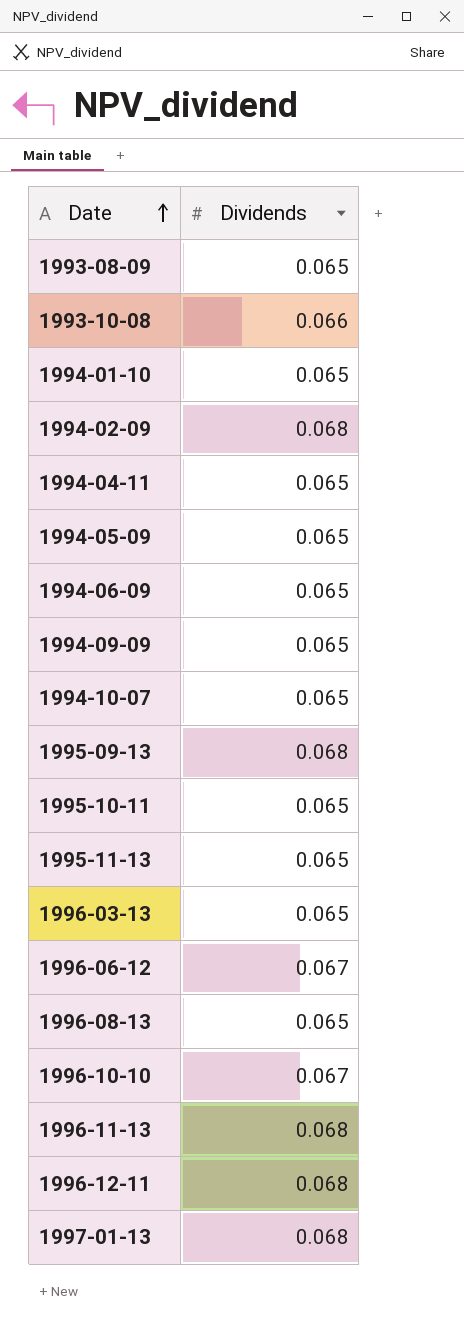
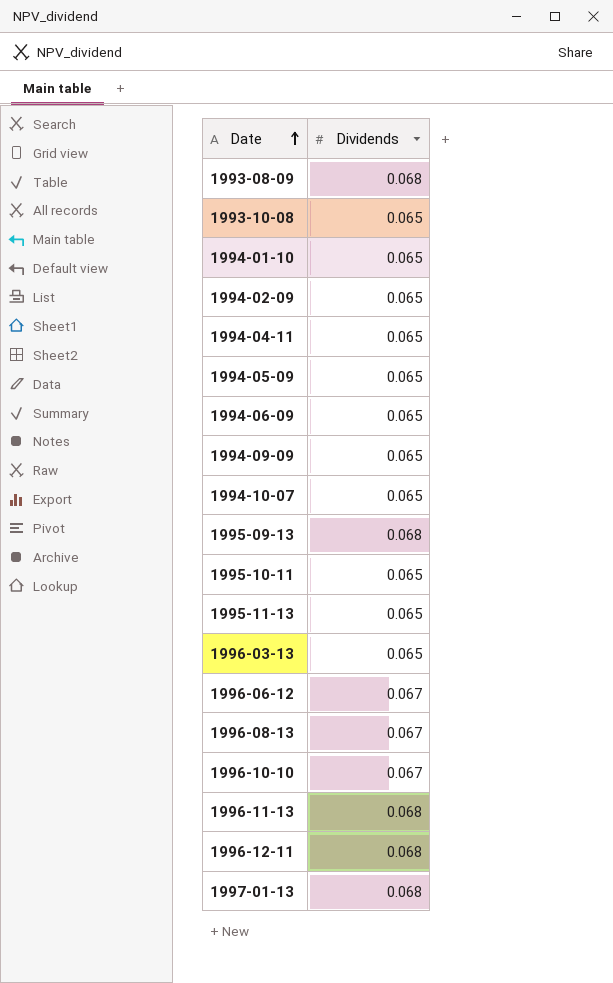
1993-08-09 | Dividends: 0.065 -> 0.068
1993-10-08 | Dividends: 0.066 -> 0.065
1994-02-09 | Dividends: 0.068 -> 0.065
1996-08-13 | Dividends: 0.065 -> 0.067

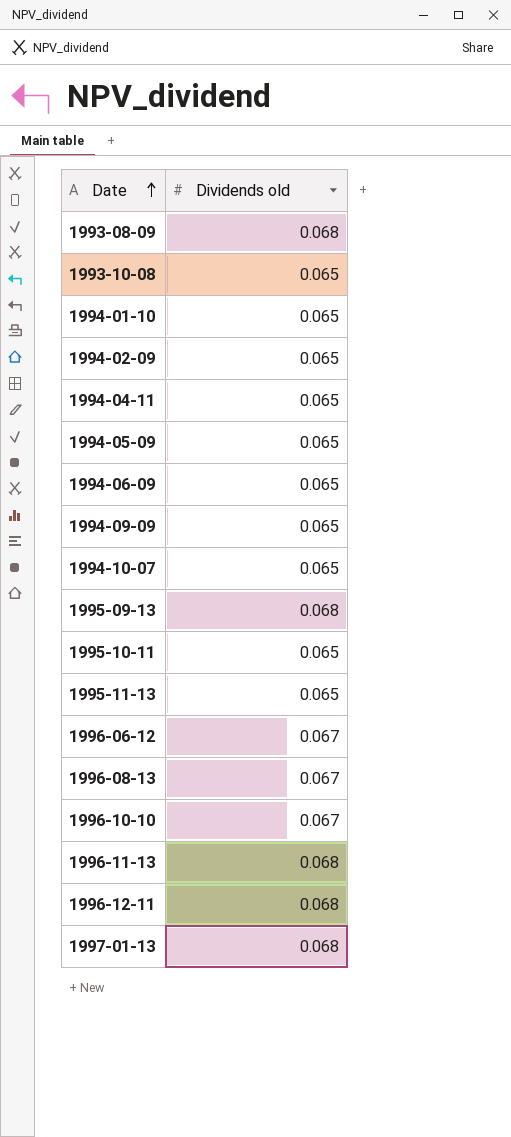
column name: Dividends -> Dividends old
row 1996-03-13: 0.065 -> none

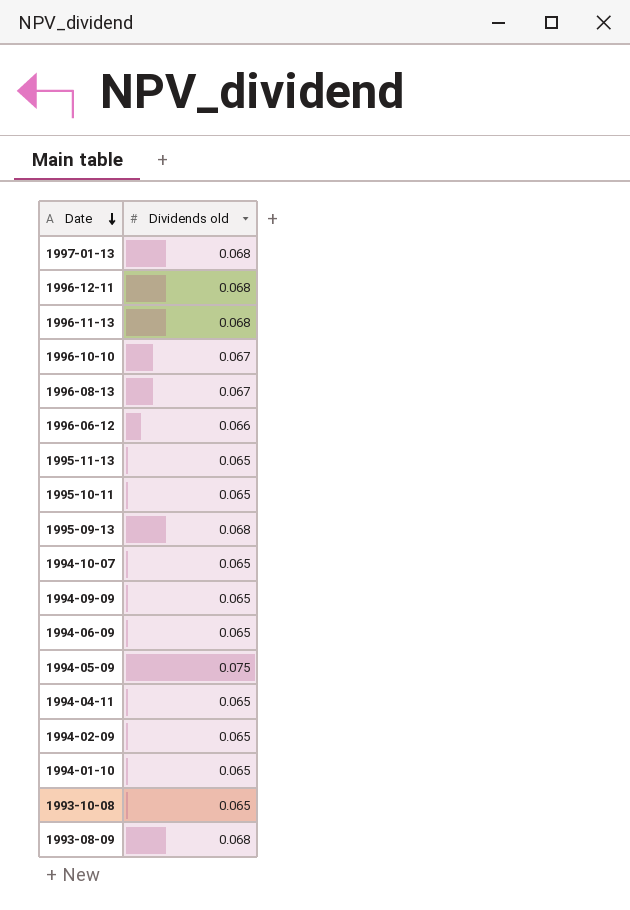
row order: Date ascending -> Date descending
1996-06-12 | Dividends old: 0.067 -> 0.066
1994-05-09 | Dividends old: 0.065 -> 0.075

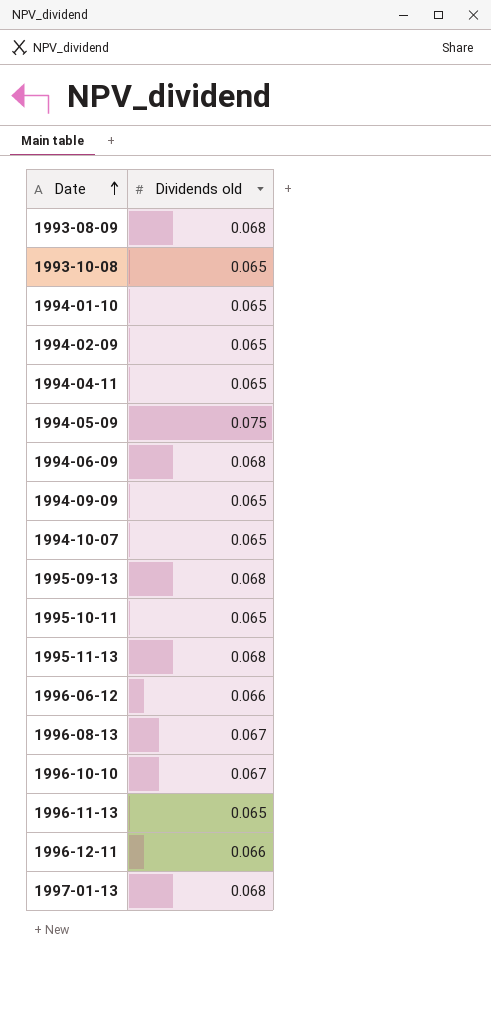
row order: Date descending -> Date ascending
1994-06-09 | Dividends old: 0.065 -> 0.068
1995-11-13 | Dividends old: 0.065 -> 0.068
1996-11-13 | Dividends old: 0.068 -> 0.065
1996-12-11 | Dividends old: 0.068 -> 0.066

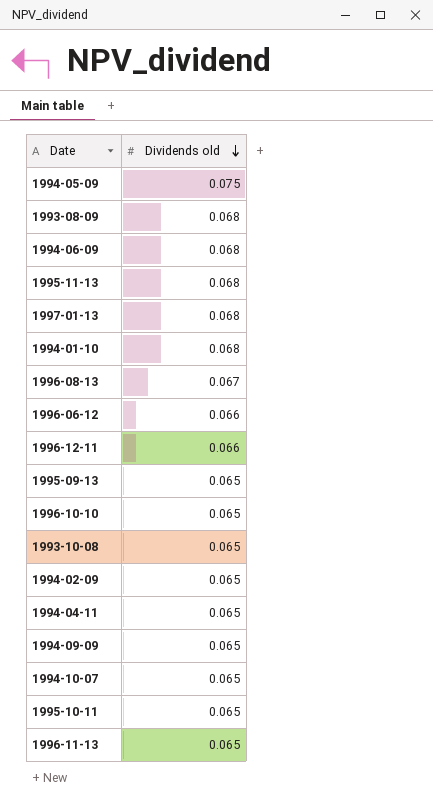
row order: Date ascending -> Dividends old descending
1994-01-10 | Dividends old: 0.065 -> 0.068
1995-09-13 | Dividends old: 0.068 -> 0.065
1996-10-10 | Dividends old: 0.067 -> 0.065

